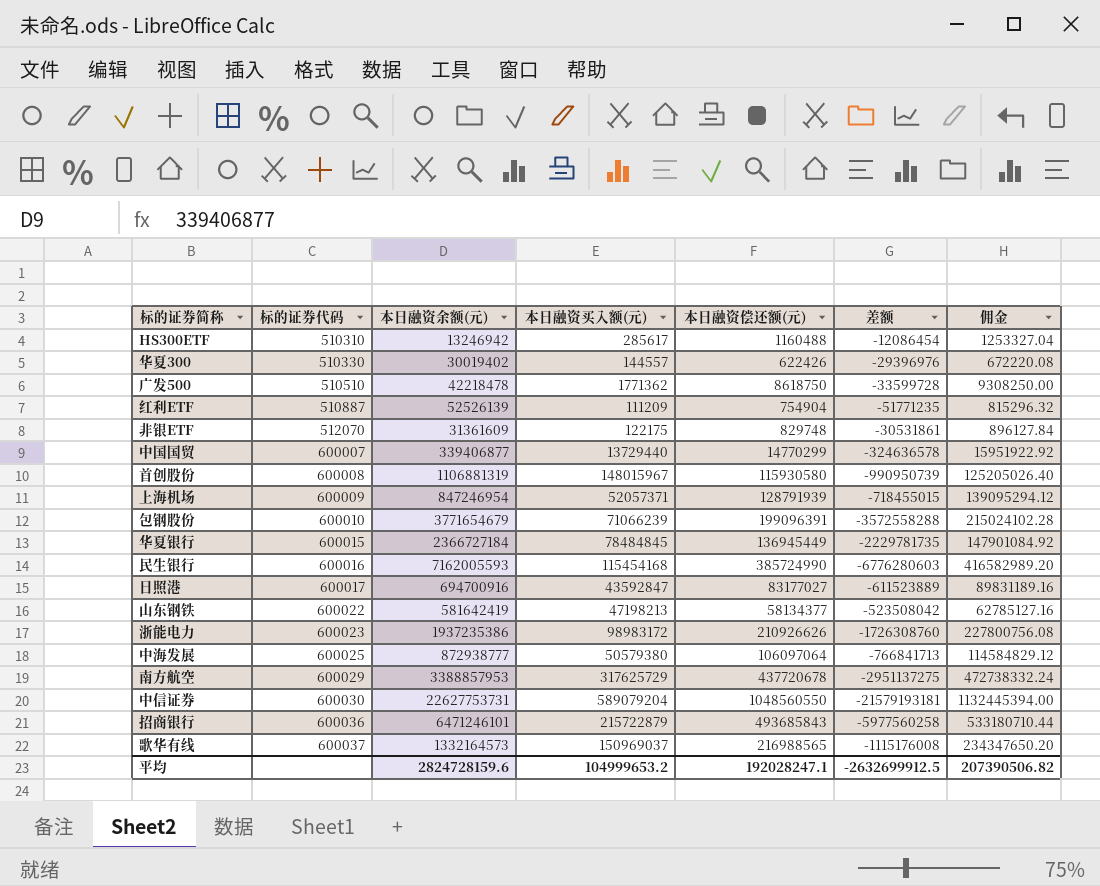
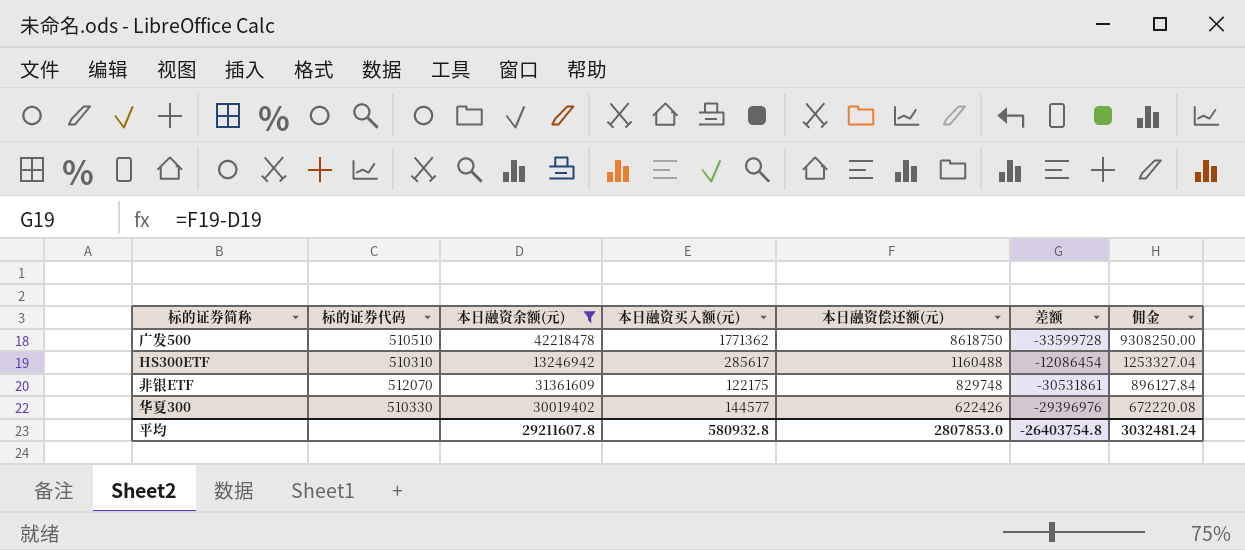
filter: none -> 本日融资余额(元) <= 42218478
row order: 标的证券代码 ascending -> 本日融资偿还额(元) descending
华夏300 | 本日融资买入额(元): 144557 -> 144577
平均 | 本日融资余额(元): 2824728159.6 -> 29211607.8
平均 | 本日融资买入额(元): 104999653.2 -> 580932.8
平均 | 本日融资偿还额(元): 192028247.1 -> 2807853.0
平均 | 差额: -2632699912.5 -> -26403754.8
平均 | 佣金: 207390506.82 -> 3032481.24

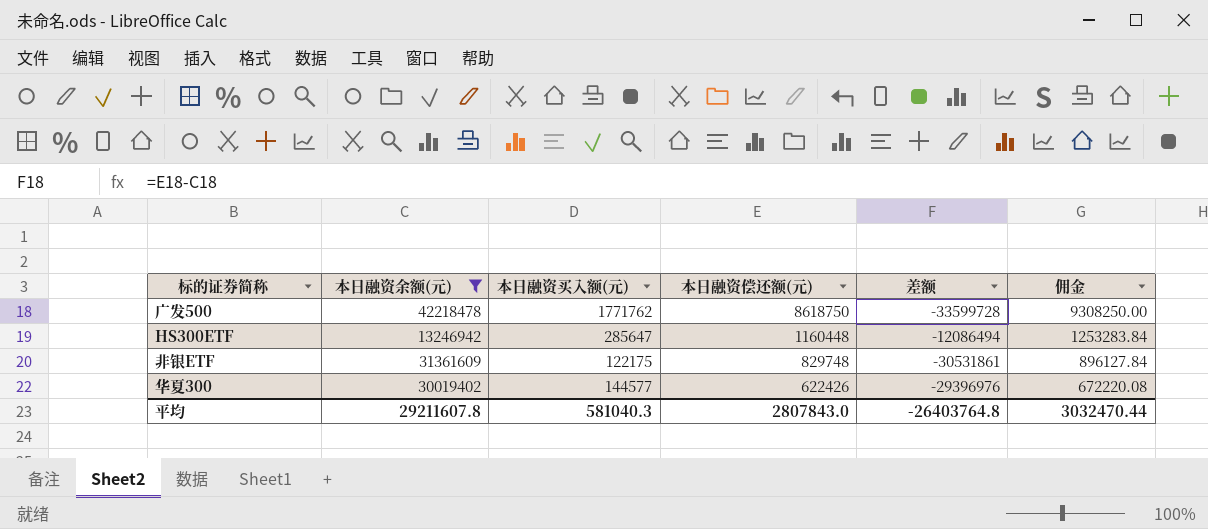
column 标的证券代码 | position: 2 -> none
广发500 | 本日融资买入额(元): 1771362 -> 1771762
HS300ETF | 本日融资买入额(元): 285617 -> 285647
HS300ETF | 本日融资偿还额(元): 1160488 -> 1160448
HS300ETF | 差额: -12086454 -> -12086494
HS300ETF | 佣金: 1253327.04 -> 1253283.84
平均 | 本日融资买入额(元): 580932.8 -> 581040.3
平均 | 本日融资偿还额(元): 2807853.0 -> 2807843.0
平均 | 差额: -26403754.8 -> -26403764.8
平均 | 佣金: 3032481.24 -> 3032470.44

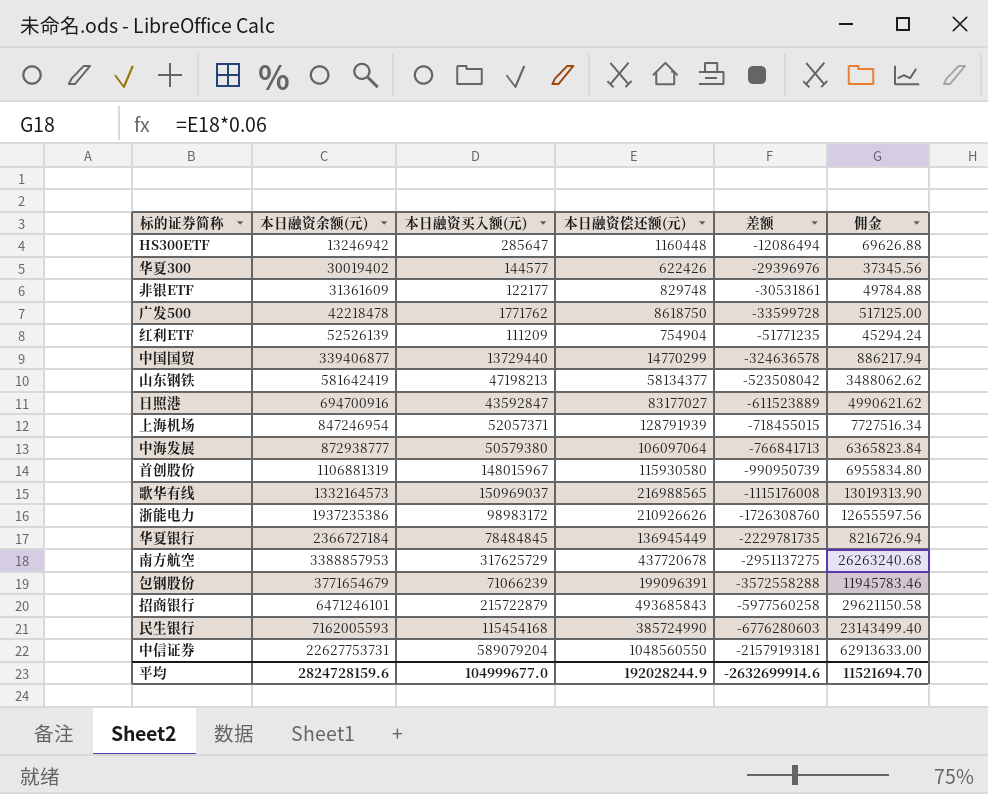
filter: 本日融资余额(元) <= 42218478 -> none
row order: 本日融资偿还额(元) descending -> 本日融资余额(元) ascending
column 佣金 | formula: [本日融资偿还额(元)] * 1.08 -> [本日融资偿还额(元)] * 0.06
非银ETF | 本日融资买入额(元): 122175 -> 122177
平均 | 本日融资余额(元): 29211607.8 -> 2824728159.6
平均 | 本日融资买入额(元): 581040.3 -> 104999677.0
平均 | 本日融资偿还额(元): 2807843.0 -> 192028244.9
平均 | 差额: -26403764.8 -> -2632699914.6
平均 | 佣金: 3032470.44 -> 11521694.70

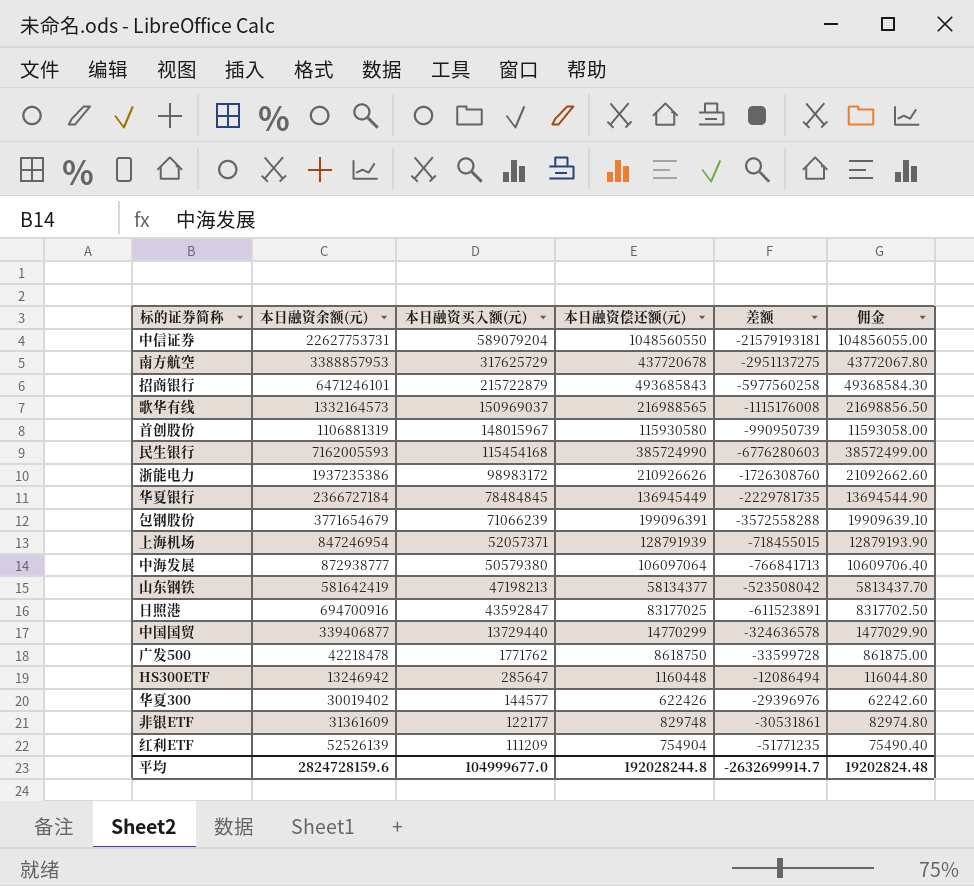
row order: 本日融资余额(元) ascending -> 本日融资买入额(元) descending
column 佣金 | formula: [本日融资偿还额(元)] * 0.06 -> [本日融资偿还额(元)] * 0.1
日照港 | 本日融资偿还额(元): 83177027 -> 83177025
日照港 | 差额: -611523889 -> -611523891
平均 | 本日融资偿还额(元): 192028244.9 -> 192028244.8
平均 | 差额: -2632699914.6 -> -2632699914.7
平均 | 佣金: 11521694.70 -> 19202824.48

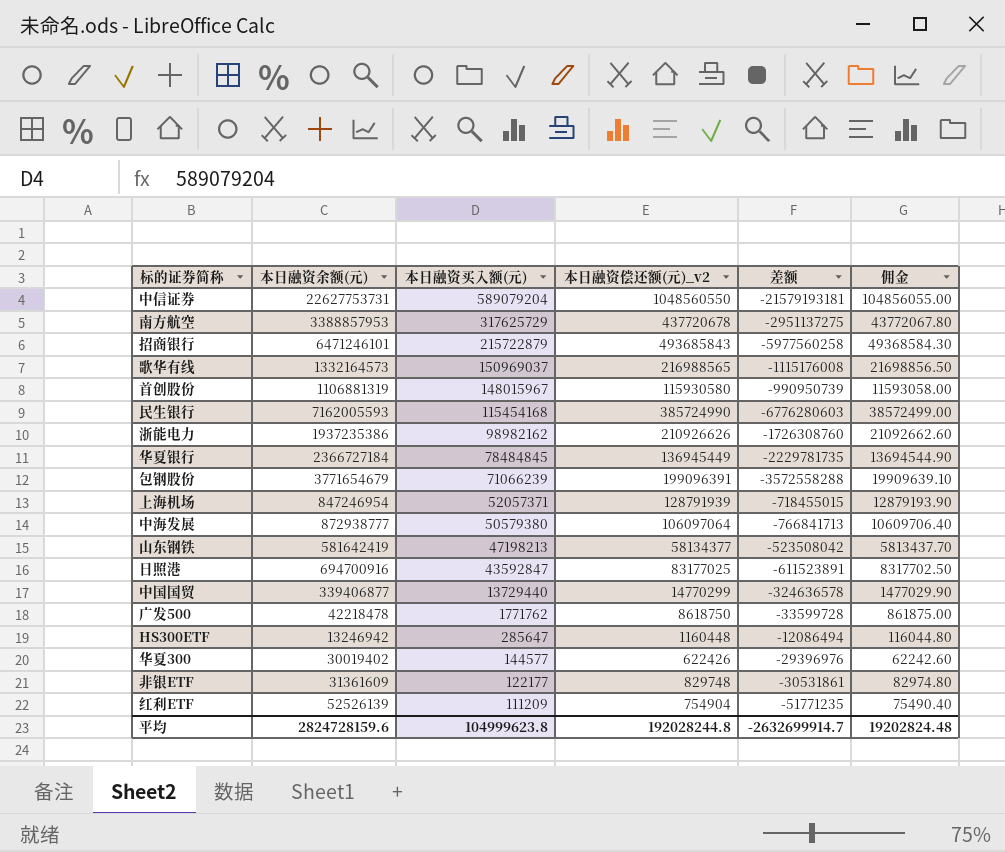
column name: 本日融资偿还额(元) -> 本日融资偿还额(元)_v2
浙能电力 | 本日融资买入额(元): 98983172 -> 98982162
平均 | 本日融资买入额(元): 104999677.0 -> 104999623.8

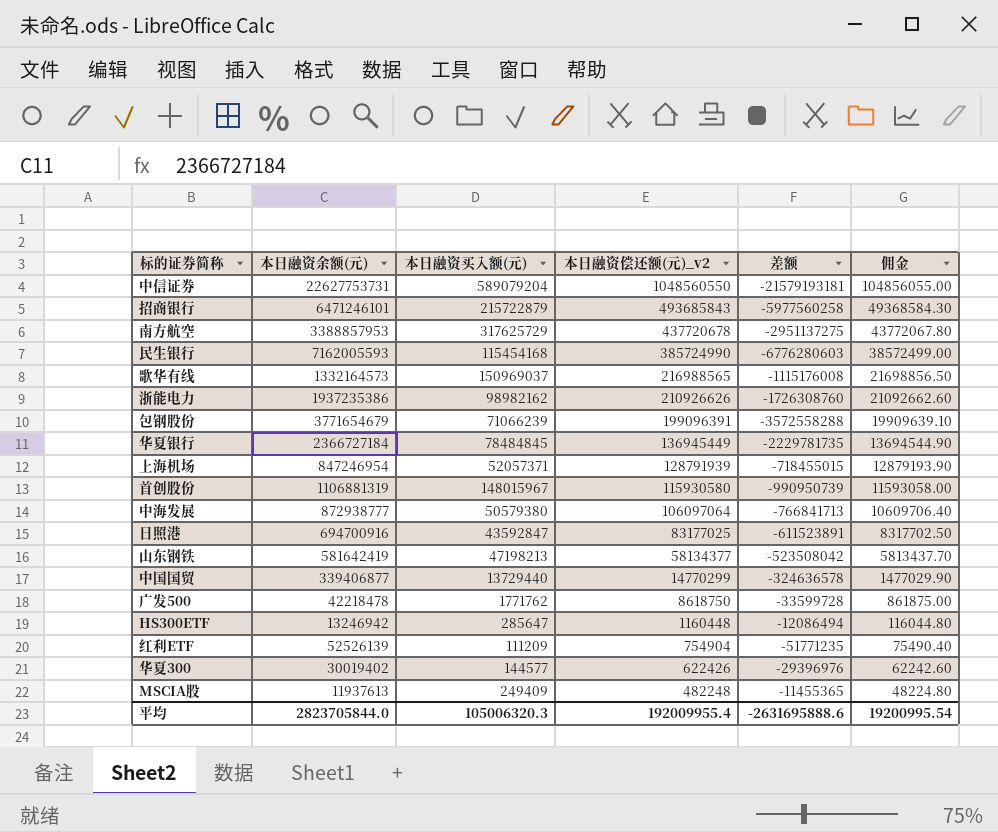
row order: 本日融资买入额(元) descending -> 本日融资偿还额(元)_v2 descending
row 非银ETF: 31361609 | 122177 | 829748 | -30531861 | 82974.80 -> none
row MSCIA股: none -> 11937613 | 249409 | 482248 | -11455365 | 48224.80
平均 | 本日融资余额(元): 2824728159.6 -> 2823705844.0
平均 | 本日融资买入额(元): 104999623.8 -> 105006320.3
平均 | 本日融资偿还额(元)_v2: 192028244.8 -> 192009955.4
平均 | 差额: -2632699914.7 -> -2631695888.6
平均 | 佣金: 19202824.48 -> 19200995.54

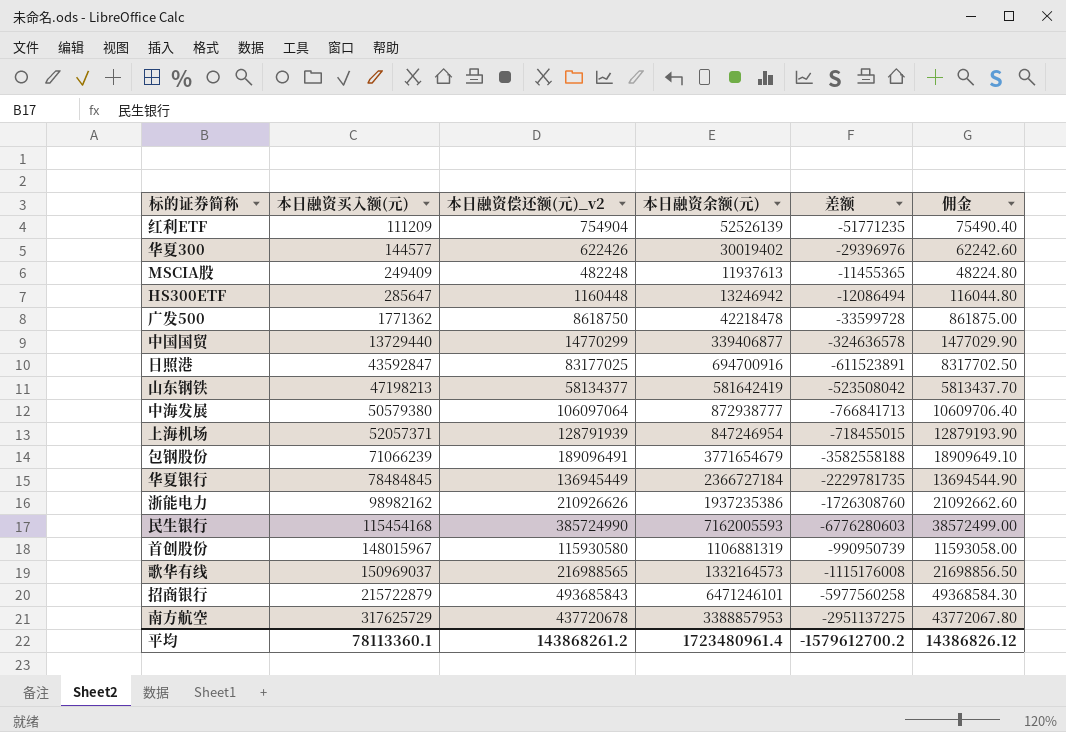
row order: 本日融资偿还额(元)_v2 descending -> 本日融资买入额(元) ascending
column 本日融资余额(元) | position: 2 -> 4
row 中信证券: 22627753731 | 589079204 | 1048560550 | -21579193181 | 104856055.00 -> none
广发500 | 本日融资买入额(元): 1771762 -> 1771362
包钢股份 | 本日融资偿还额(元)_v2: 199096391 -> 189096491
包钢股份 | 差额: -3572558288 -> -3582558188
包钢股份 | 佣金: 19909639.10 -> 18909649.10
平均 | 本日融资买入额(元): 105006320.3 -> 78113360.1
平均 | 本日融资偿还额(元)_v2: 192009955.4 -> 143868261.2
平均 | 本日融资余额(元): 2823705844.0 -> 1723480961.4
平均 | 差额: -2631695888.6 -> -1579612700.2
平均 | 佣金: 19200995.54 -> 14386826.12

